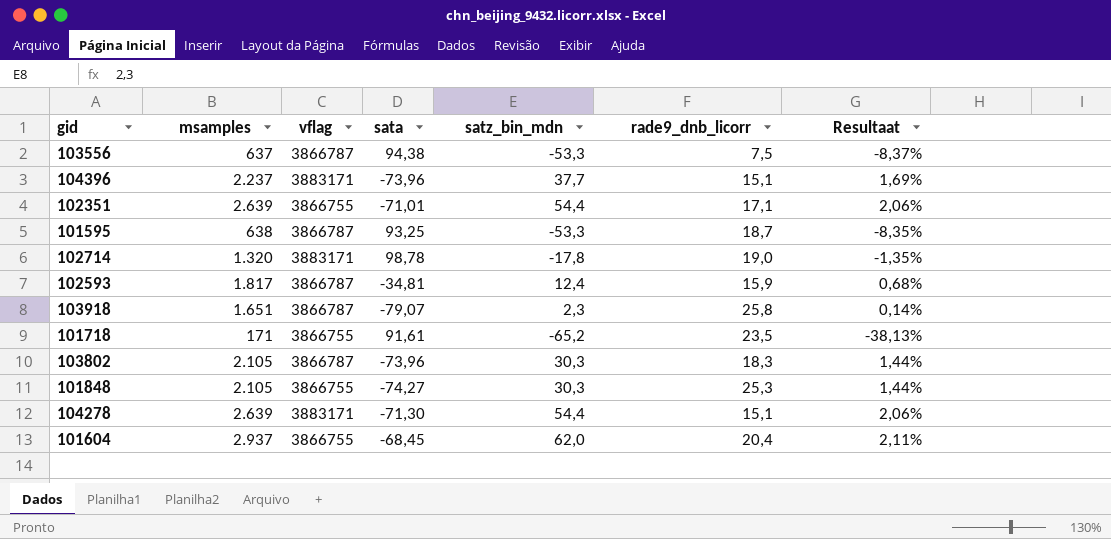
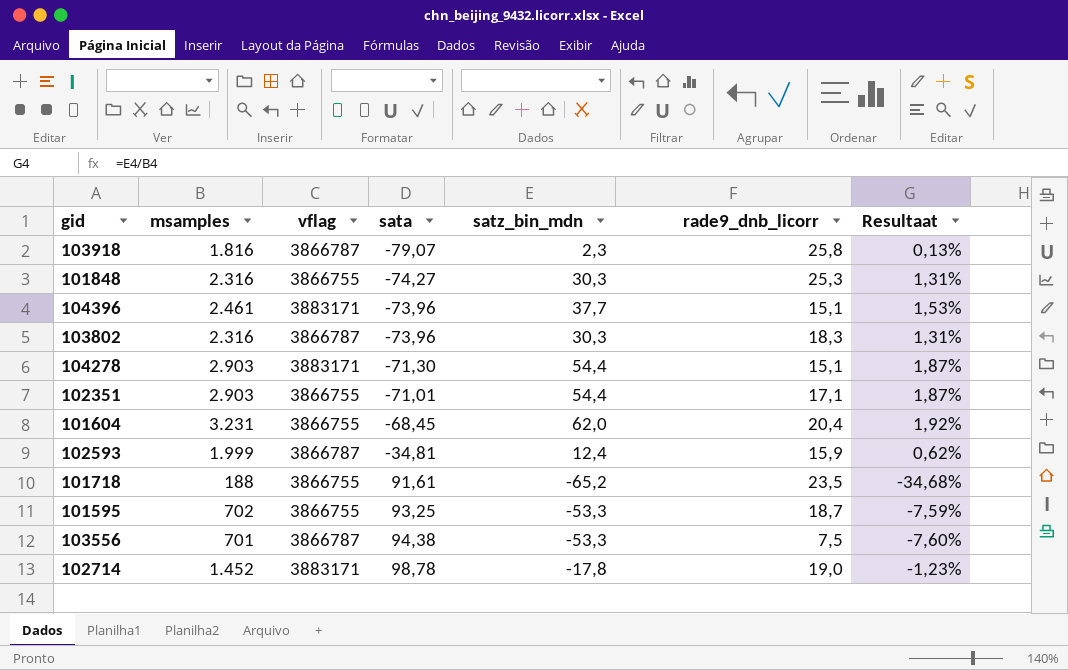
row order: none -> sata ascending
103918 | msamples: 1.651 -> 1.816
103918 | Resultaat: 0,14% -> 0,13%
101848 | msamples: 2.105 -> 2.316
101848 | Resultaat: 1,44% -> 1,31%
104396 | msamples: 2.237 -> 2.461
104396 | Resultaat: 1,69% -> 1,53%
103802 | msamples: 2.105 -> 2.316
103802 | Resultaat: 1,44% -> 1,31%
104278 | msamples: 2.639 -> 2.903
104278 | Resultaat: 2,06% -> 1,87%
102351 | msamples: 2.639 -> 2.903
102351 | Resultaat: 2,06% -> 1,87%
101604 | msamples: 2.937 -> 3.231
101604 | Resultaat: 2,11% -> 1,92%
102593 | msamples: 1.817 -> 1.999
102593 | Resultaat: 0,68% -> 0,62%
101718 | msamples: 171 -> 188
101718 | Resultaat: -38,13% -> -34,68%
101595 | msamples: 638 -> 702
101595 | vflag: 3866787 -> 3866755
101595 | Resultaat: -8,35% -> -7,59%
103556 | msamples: 637 -> 701
103556 | Resultaat: -8,37% -> -7,60%
102714 | msamples: 1.320 -> 1.452
102714 | Resultaat: -1,35% -> -1,23%

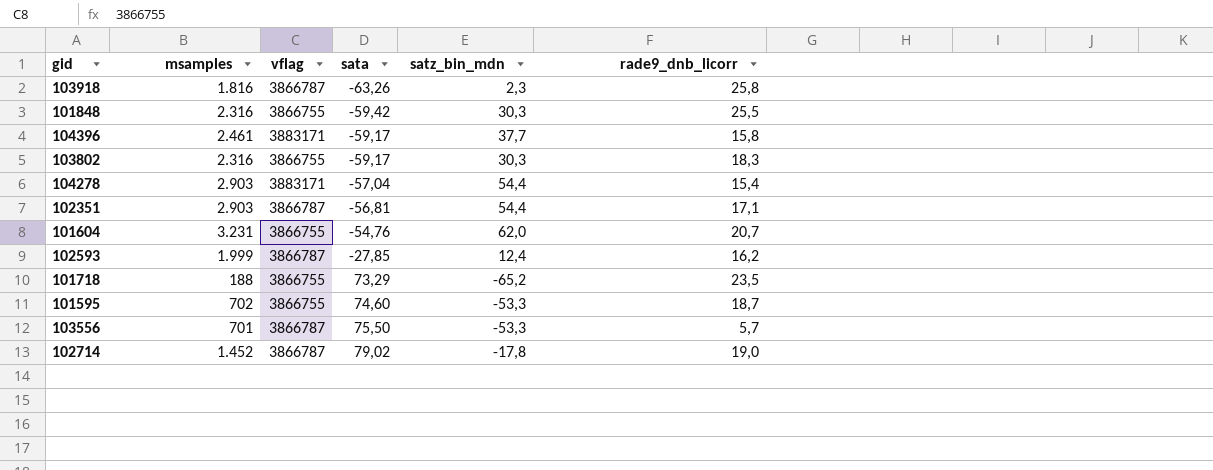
column Resultaat | formula: [satz_bin_mdn] / [msamples] -> none
103918 | sata: -79,07 -> -63,26
101848 | sata: -74,27 -> -59,42
101848 | rade9_dnb_licorr: 25,3 -> 25,5
104396 | sata: -73,96 -> -59,17
104396 | rade9_dnb_licorr: 15,1 -> 15,8
103802 | vflag: 3866787 -> 3866755
103802 | sata: -73,96 -> -59,17
104278 | sata: -71,30 -> -57,04
104278 | rade9_dnb_licorr: 15,1 -> 15,4
102351 | vflag: 3866755 -> 3866787
102351 | sata: -71,01 -> -56,81
101604 | sata: -68,45 -> -54,76
101604 | rade9_dnb_licorr: 20,4 -> 20,7
102593 | sata: -34,81 -> -27,85
102593 | rade9_dnb_licorr: 15,9 -> 16,2
101718 | sata: 91,61 -> 73,29
101595 | sata: 93,25 -> 74,60
103556 | sata: 94,38 -> 75,50
103556 | rade9_dnb_licorr: 7,5 -> 5,7
102714 | vflag: 3883171 -> 3866787
102714 | sata: 98,78 -> 79,02

